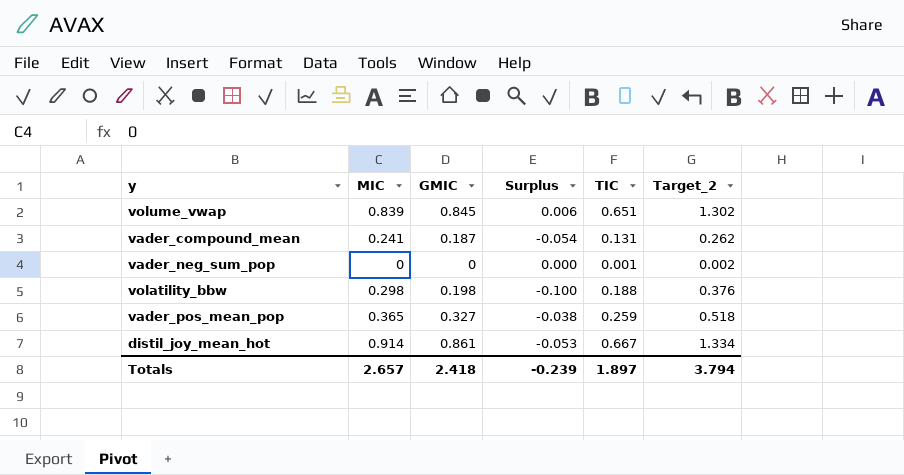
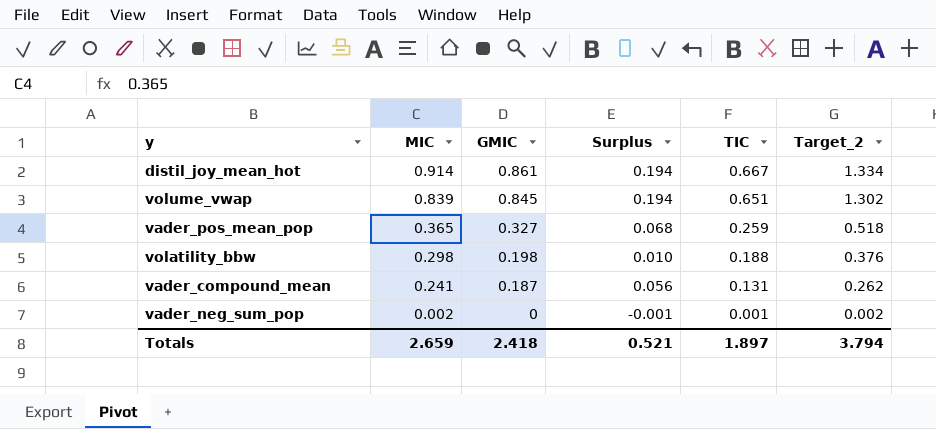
row order: none -> MIC descending
column Surplus | formula: [GMIC] - [MIC] -> [GMIC] - [TIC]
vader_neg_sum_pop | MIC: 0 -> 0.002
Totals | MIC: 2.657 -> 2.659
Totals | Surplus: -0.239 -> 0.521

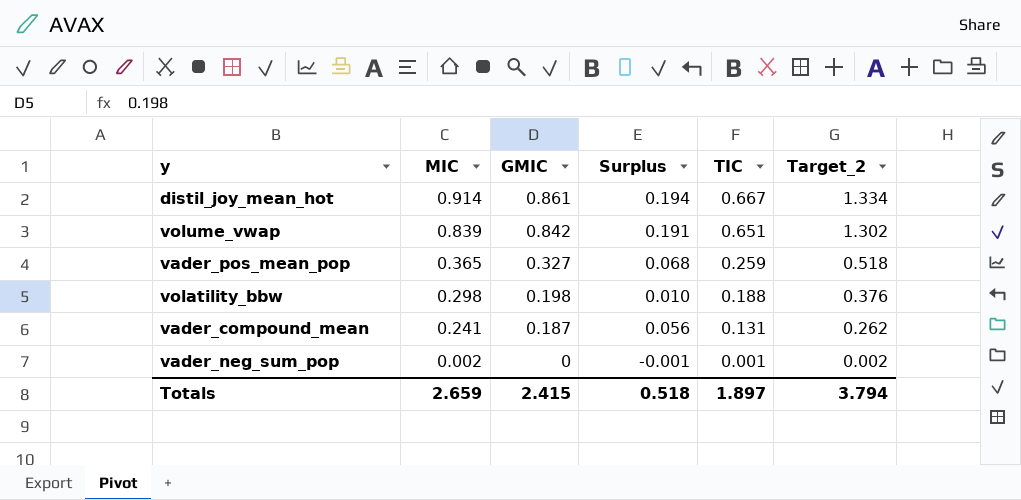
volume_vwap | GMIC: 0.845 -> 0.842
volume_vwap | Surplus: 0.194 -> 0.191
Totals | GMIC: 2.418 -> 2.415
Totals | Surplus: 0.521 -> 0.518

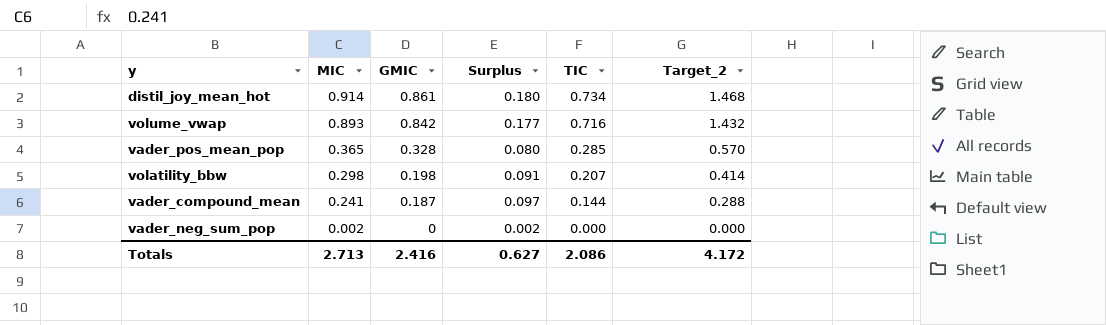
column Surplus | formula: [GMIC] - [TIC] -> [MIC] - [TIC]
distil_joy_mean_hot | TIC: 0.667 -> 0.734
distil_joy_mean_hot | Target_2: 1.334 -> 1.468
volume_vwap | MIC: 0.839 -> 0.893
volume_vwap | TIC: 0.651 -> 0.716
volume_vwap | Target_2: 1.302 -> 1.432
vader_pos_mean_pop | GMIC: 0.327 -> 0.328
vader_pos_mean_pop | TIC: 0.259 -> 0.285
vader_pos_mean_pop | Target_2: 0.518 -> 0.570
volatility_bbw | TIC: 0.188 -> 0.207
volatility_bbw | Target_2: 0.376 -> 0.414
vader_compound_mean | TIC: 0.131 -> 0.144
vader_compound_mean | Target_2: 0.262 -> 0.288
vader_neg_sum_pop | TIC: 0.001 -> 0.000
vader_neg_sum_pop | Target_2: 0.002 -> 0.000
Totals | MIC: 2.659 -> 2.713
Totals | GMIC: 2.415 -> 2.416
Totals | Surplus: 0.518 -> 0.627
Totals | TIC: 1.897 -> 2.086
Totals | Target_2: 3.794 -> 4.172

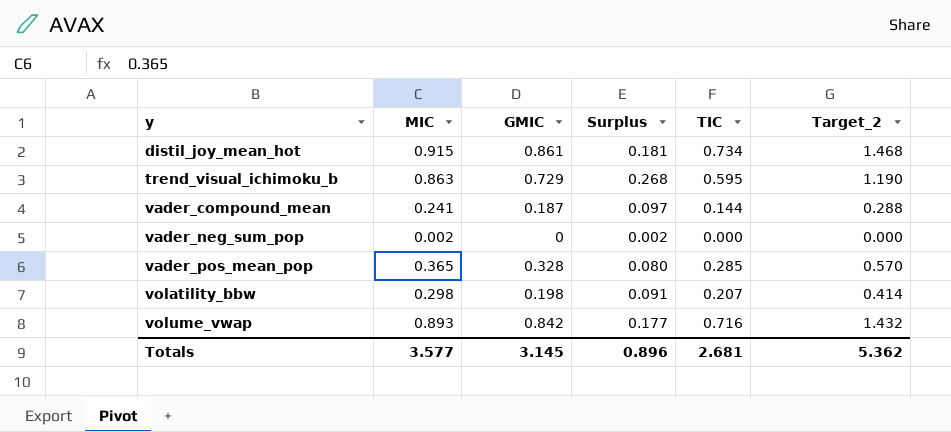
row order: MIC descending -> y ascending
distil_joy_mean_hot | MIC: 0.914 -> 0.915
distil_joy_mean_hot | Surplus: 0.180 -> 0.181
row trend_visual_ichimoku_b: none -> 0.863 | 0.729 | 0.268 | 0.595 | 1.190
Totals | MIC: 2.713 -> 3.577
Totals | GMIC: 2.416 -> 3.145
Totals | Surplus: 0.627 -> 0.896
Totals | TIC: 2.086 -> 2.681
Totals | Target_2: 4.172 -> 5.362

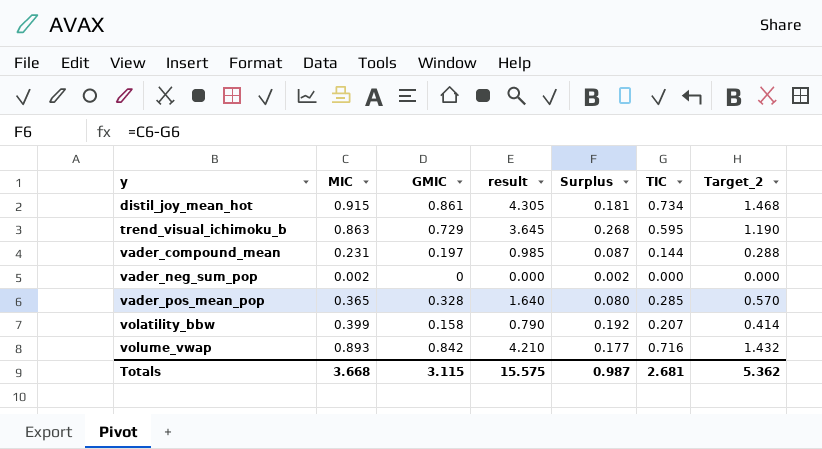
column result | formula: none -> [GMIC] * 5
vader_compound_mean | MIC: 0.241 -> 0.231
vader_compound_mean | GMIC: 0.187 -> 0.197
vader_compound_mean | Surplus: 0.097 -> 0.087
volatility_bbw | MIC: 0.298 -> 0.399
volatility_bbw | GMIC: 0.198 -> 0.158
volatility_bbw | Surplus: 0.091 -> 0.192
Totals | MIC: 3.577 -> 3.668
Totals | GMIC: 3.145 -> 3.115
Totals | Surplus: 0.896 -> 0.987

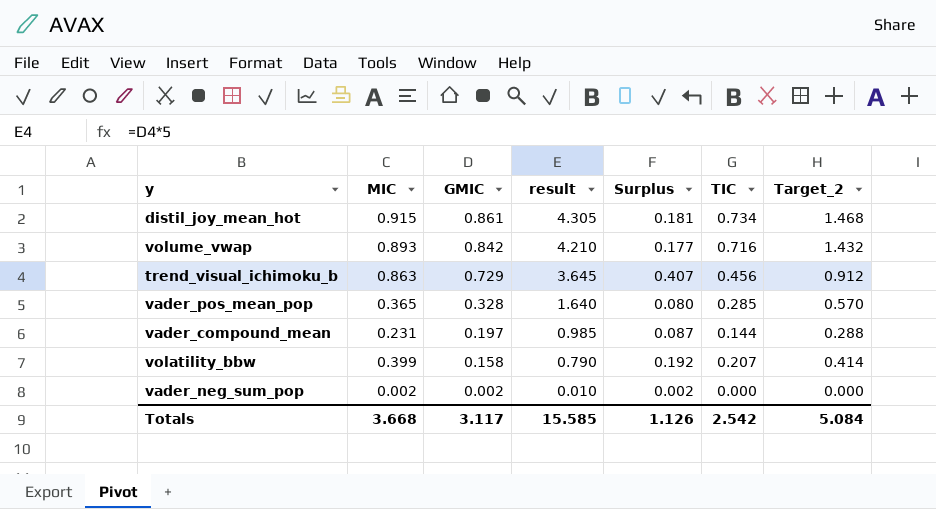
row order: y ascending -> GMIC descending
trend_visual_ichimoku_b | Surplus: 0.268 -> 0.407
trend_visual_ichimoku_b | TIC: 0.595 -> 0.456
trend_visual_ichimoku_b | Target_2: 1.190 -> 0.912
vader_neg_sum_pop | GMIC: 0 -> 0.002
vader_neg_sum_pop | result: 0.000 -> 0.010
Totals | GMIC: 3.115 -> 3.117
Totals | result: 15.575 -> 15.585
Totals | Surplus: 0.987 -> 1.126
Totals | TIC: 2.681 -> 2.542
Totals | Target_2: 5.362 -> 5.084

